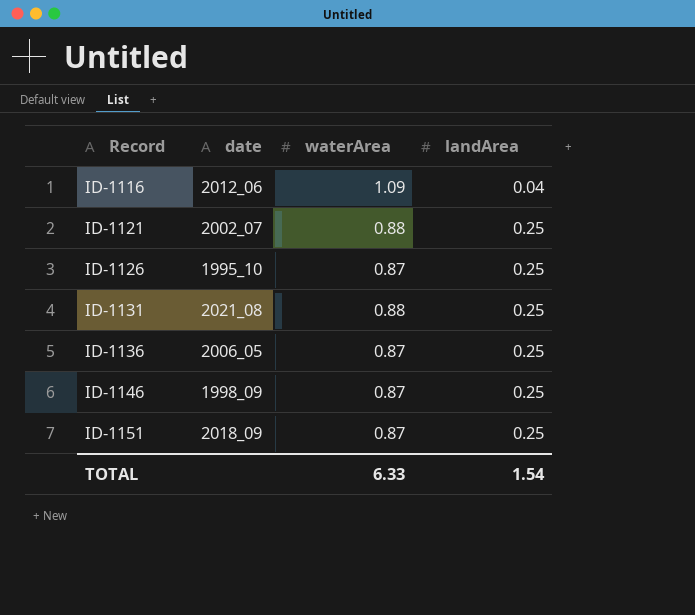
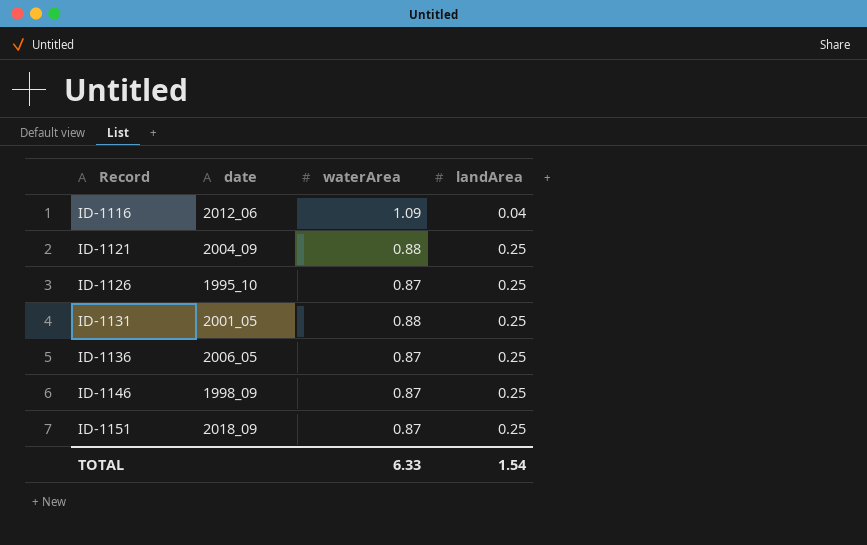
ID-1121 | date: 2002_07 -> 2004_09
ID-1131 | date: 2021_08 -> 2001_05

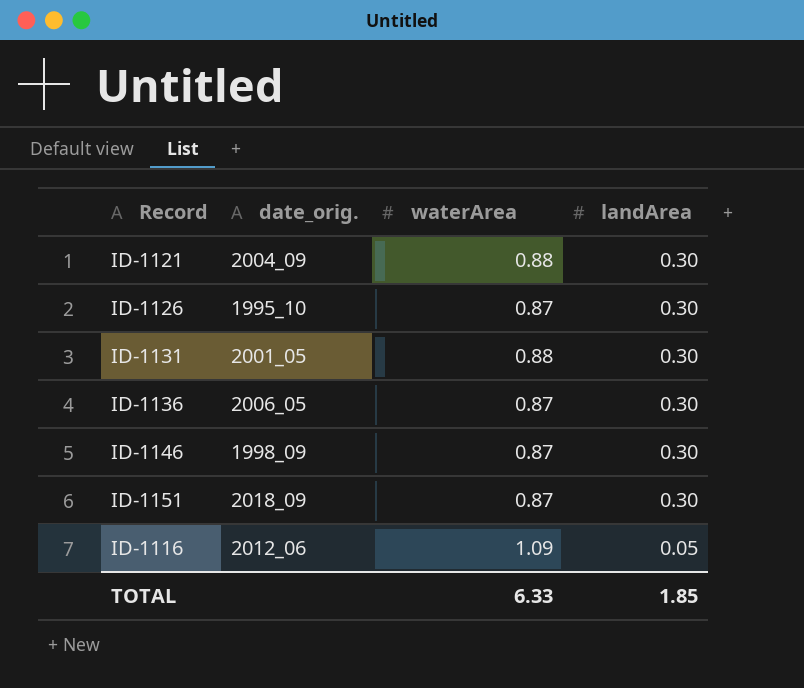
row order: Record ascending -> landArea descending
column name: date -> date_orig.
ID-1121 | landArea: 0.25 -> 0.30
ID-1126 | landArea: 0.25 -> 0.30
ID-1131 | landArea: 0.25 -> 0.30
ID-1136 | landArea: 0.25 -> 0.30
ID-1146 | landArea: 0.25 -> 0.30
ID-1151 | landArea: 0.25 -> 0.30
ID-1116 | landArea: 0.04 -> 0.05
TOTAL | landArea: 1.54 -> 1.85

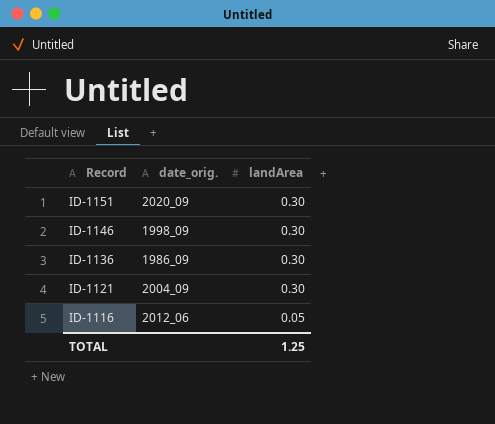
row order: landArea descending -> Record descending
column waterArea | position: 3 -> none
row ID-1126: 1995_10 | 0.87 | 0.30 -> none
row ID-1131: 2001_05 | 0.88 | 0.30 -> none
ID-1151 | date_orig.: 2018_09 -> 2020_09
ID-1136 | date_orig.: 2006_05 -> 1986_09
TOTAL | landArea: 1.85 -> 1.25

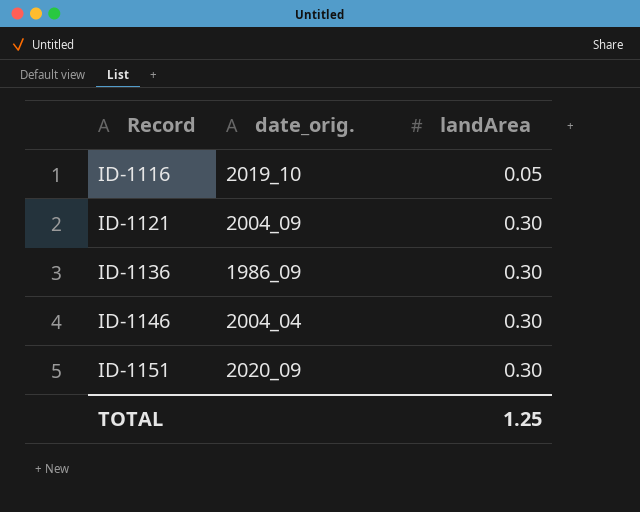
row order: Record descending -> Record ascending
ID-1116 | date_orig.: 2012_06 -> 2019_10
ID-1146 | date_orig.: 1998_09 -> 2004_04

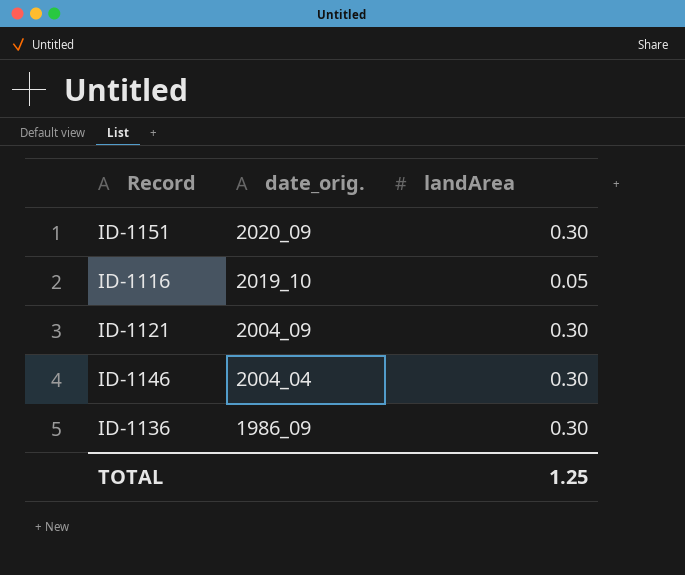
row order: Record ascending -> date_orig. descending

